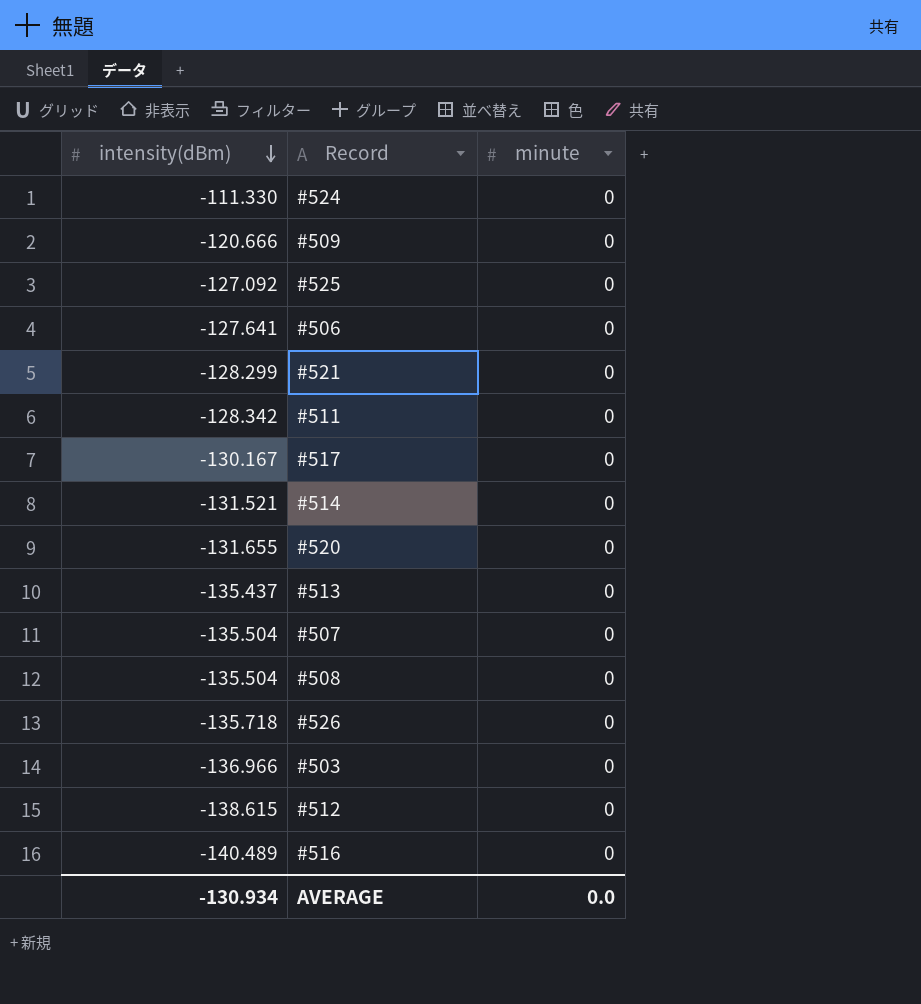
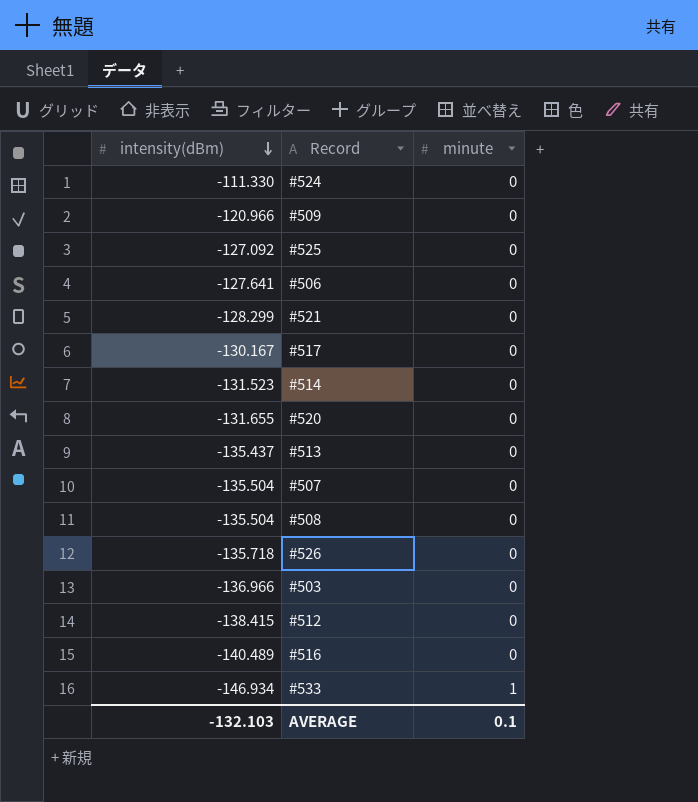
row #511: -128.342 | 0 -> none
#509 | intensity(dBm): -120.666 -> -120.966
#514 | intensity(dBm): -131.521 -> -131.523
#512 | intensity(dBm): -138.615 -> -138.415
row #533: none -> -146.934 | 1
AVERAGE | intensity(dBm): -130.934 -> -132.103
AVERAGE | minute: 0.0 -> 0.1

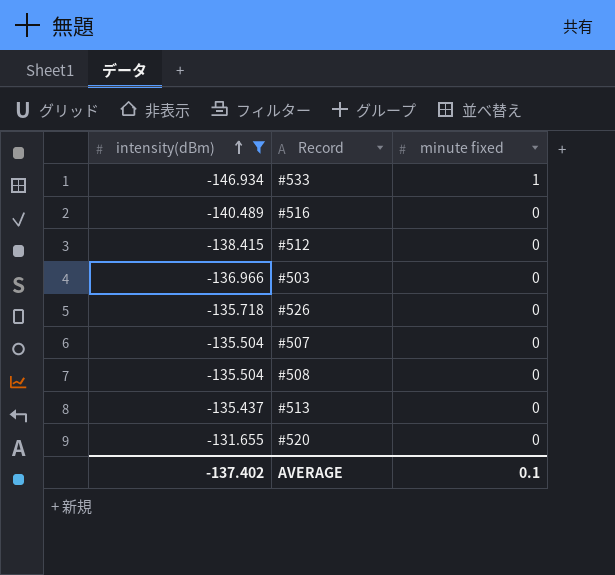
filter: none -> intensity(dBm) <= -131.655
row order: intensity(dBm) descending -> intensity(dBm) ascending
column name: minute -> minute fixed
AVERAGE | intensity(dBm): -132.103 -> -137.402

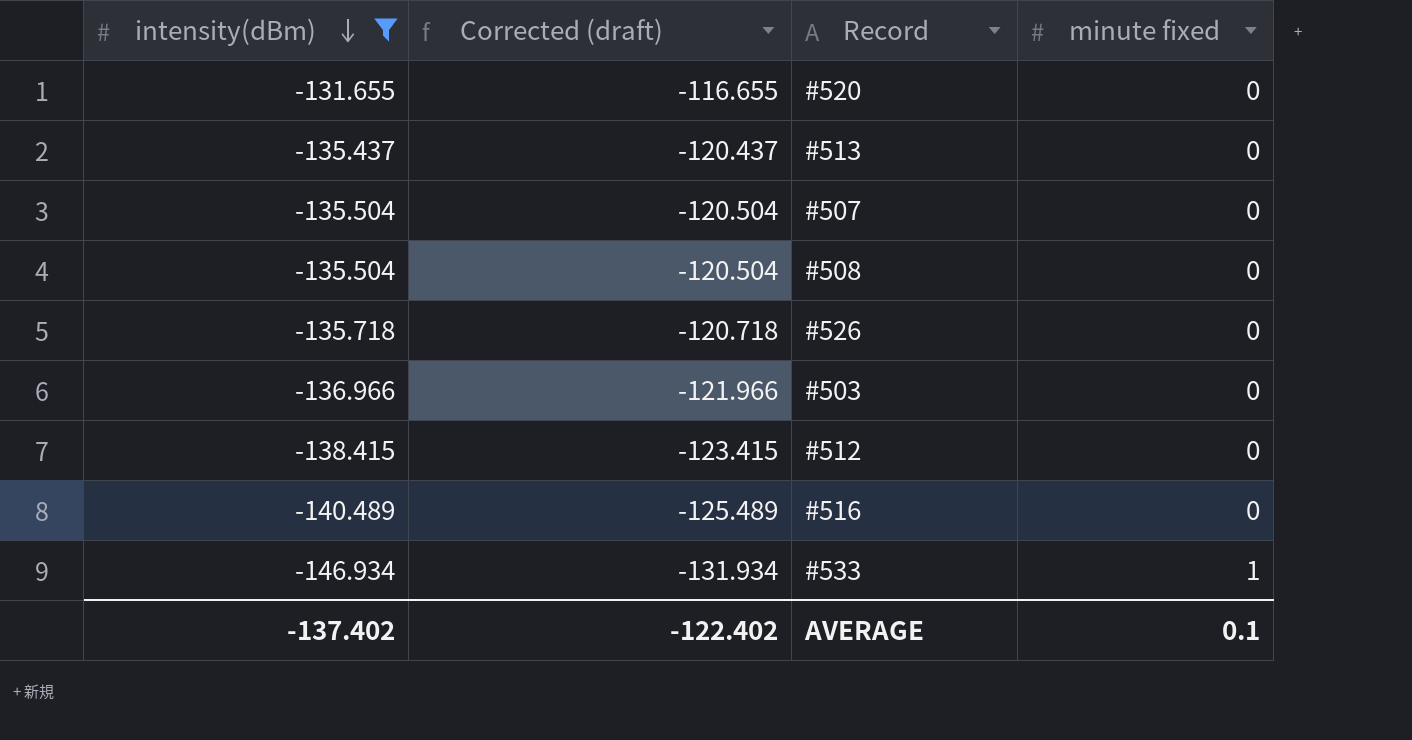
row order: intensity(dBm) ascending -> intensity(dBm) descending
column Corrected (draft) | formula: none -> [intensity(dBm)] + 15

